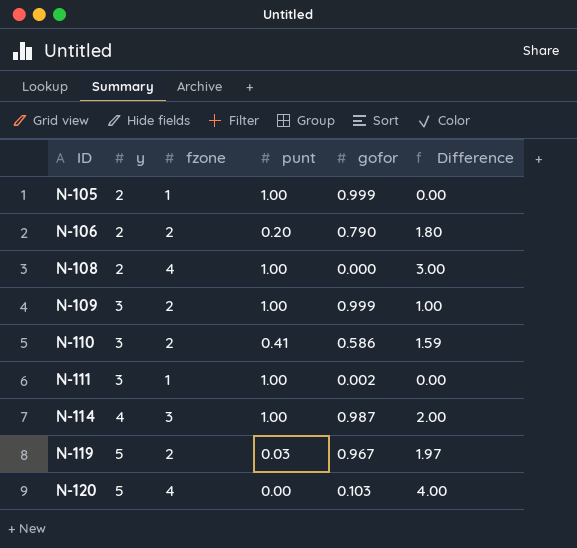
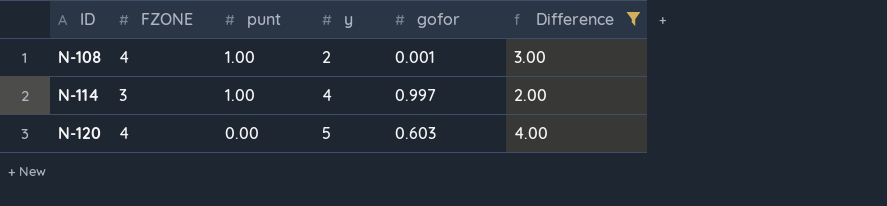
filter: none -> Difference >= 2.00
column name: fzone -> FZONE
column y | position: 2 -> 4
N-108 | gofor: 0.000 -> 0.001
N-114 | gofor: 0.987 -> 0.997
N-120 | gofor: 0.103 -> 0.603

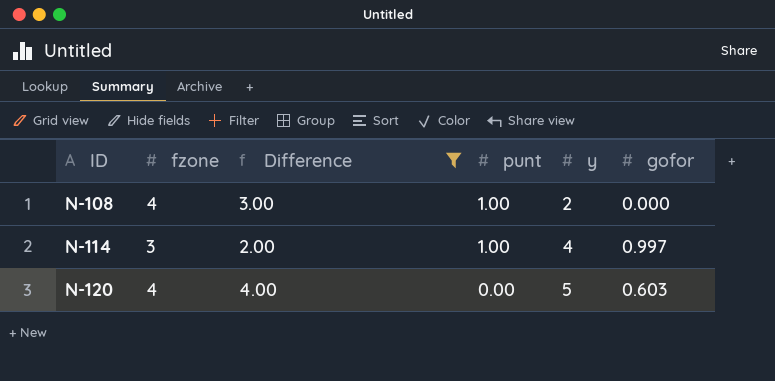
column name: FZONE -> fzone
column Difference | position: 6 -> 3
N-108 | gofor: 0.001 -> 0.000

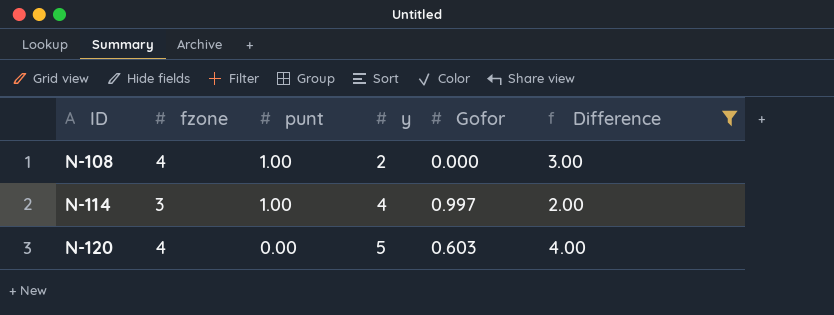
column name: gofor -> Gofor
column Difference | position: 3 -> 6

